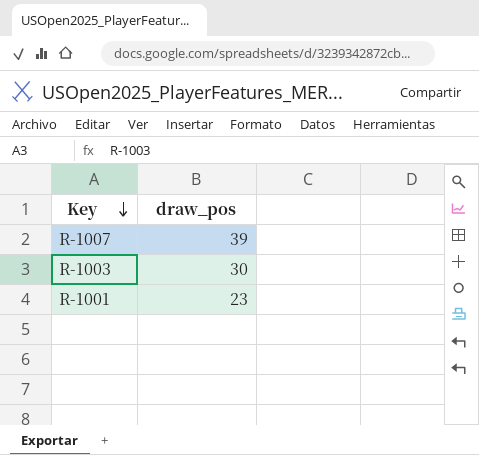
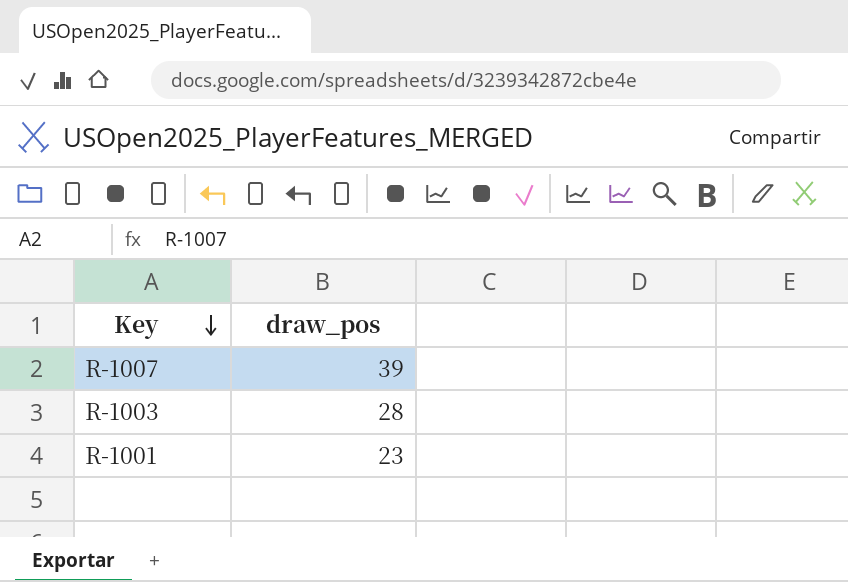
R-1003 | draw_pos: 30 -> 28

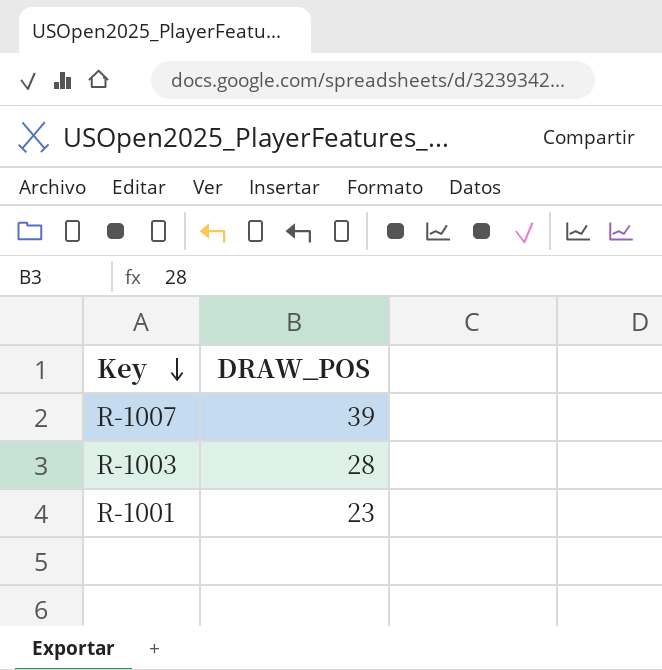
column name: draw_pos -> DRAW_POS

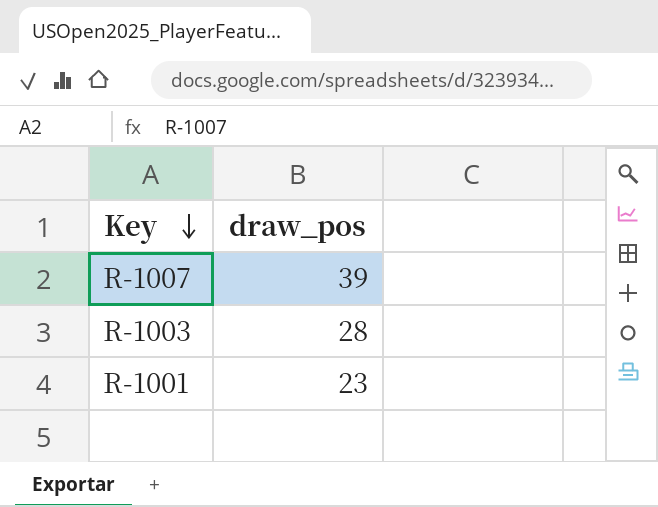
column name: DRAW_POS -> draw_pos

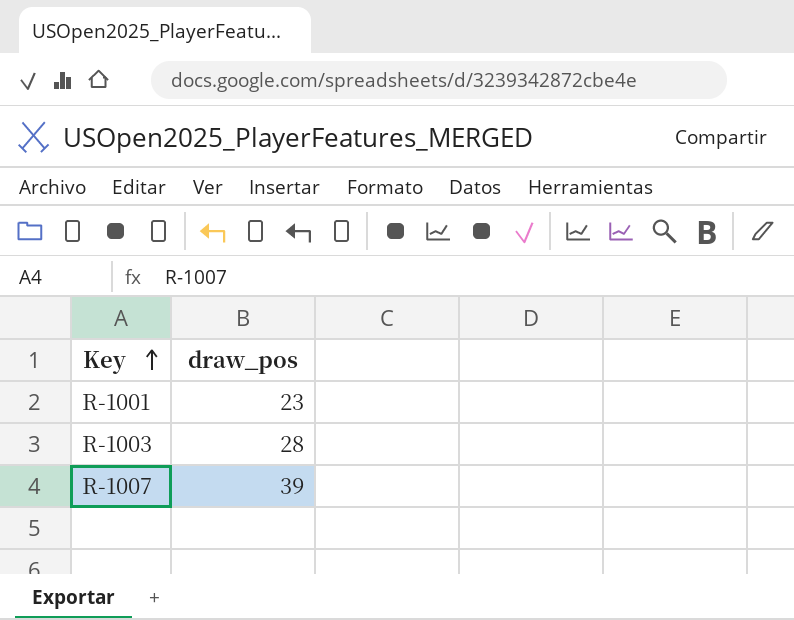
row order: Key descending -> Key ascending

